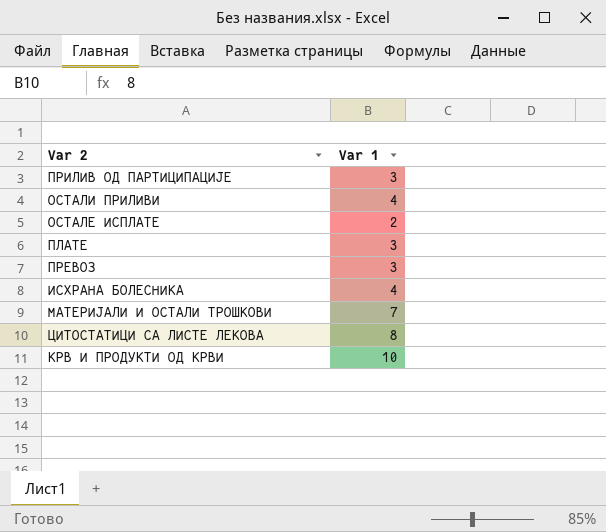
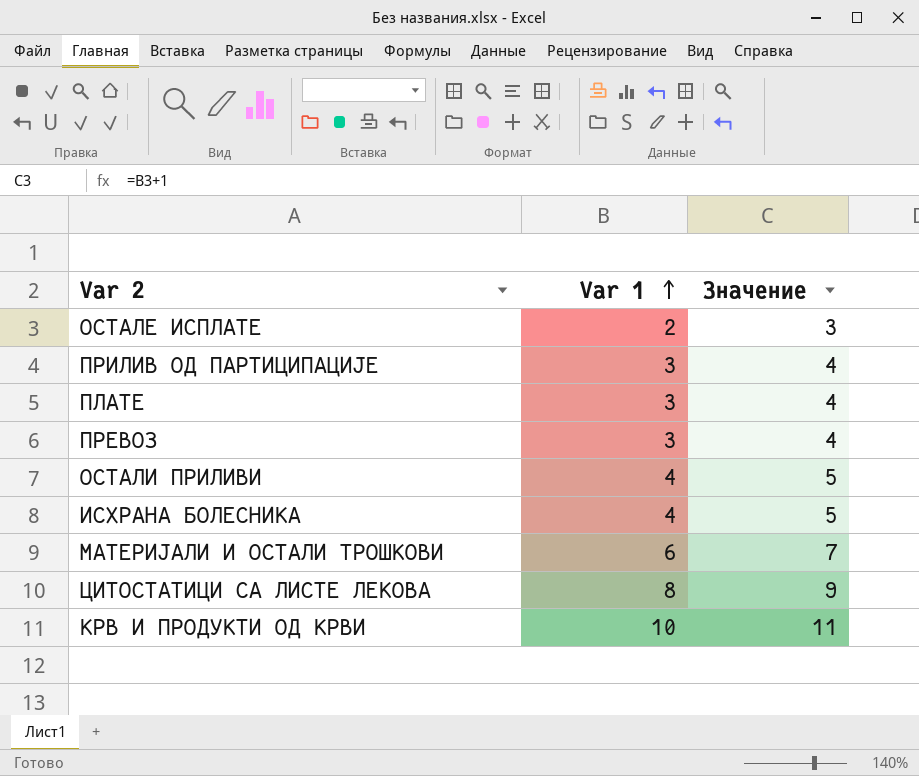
row order: none -> Var 1 ascending
column Значение | formula: none -> [Var 1] + 1
МАТЕРИЈАЛИ И ОСТАЛИ ТРОШКОВИ | Var 1: 7 -> 6

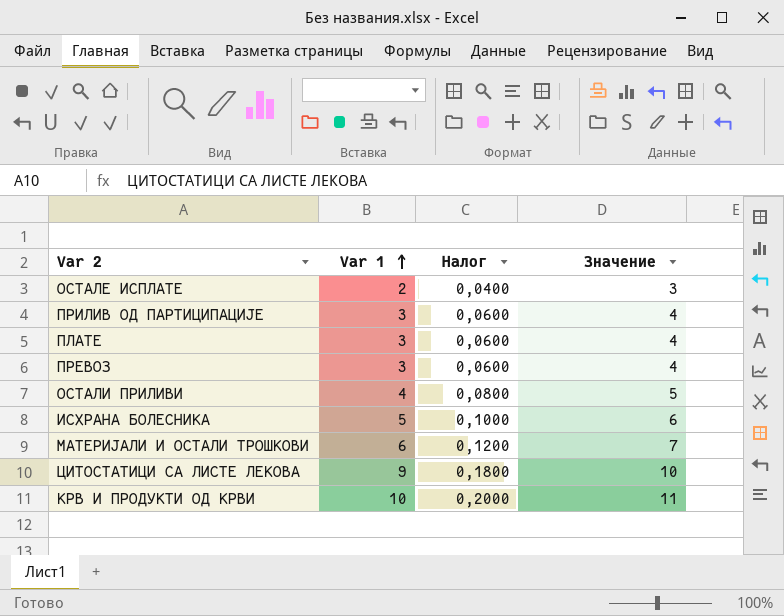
column Налог | formula: none -> [Var 1] * 0,02
ИСХРАНА БОЛЕСНИКА | Var 1: 4 -> 5
ИСХРАНА БОЛЕСНИКА | Значение: 5 -> 6
ЦИТОСТАТИЦИ СА ЛИСТЕ ЛЕКОВА | Var 1: 8 -> 9
ЦИТОСТАТИЦИ СА ЛИСТЕ ЛЕКОВА | Значение: 9 -> 10

